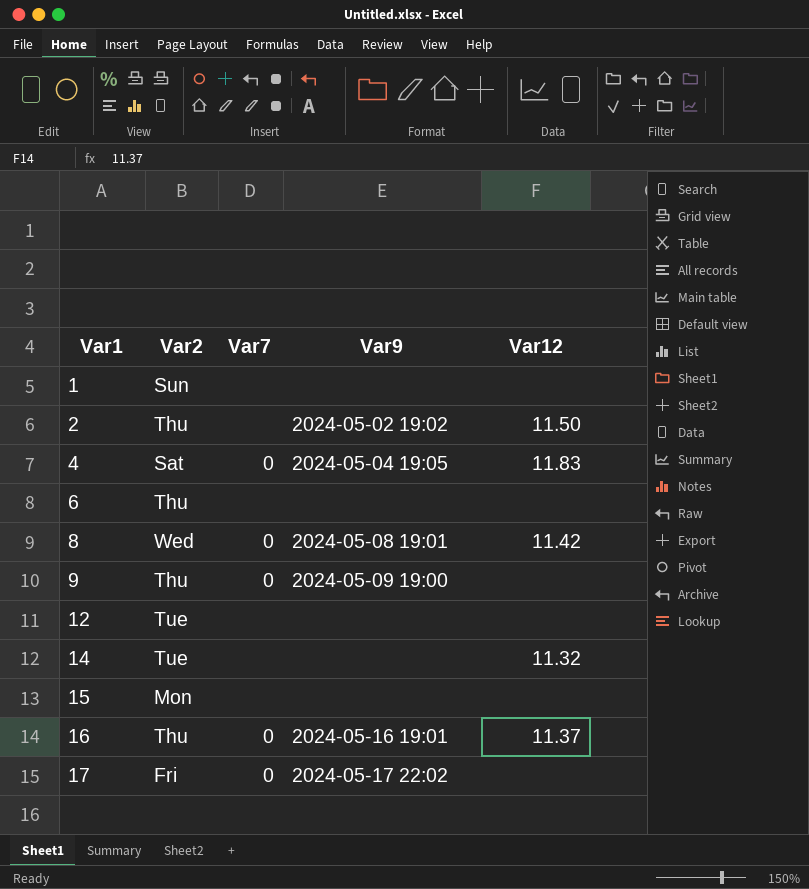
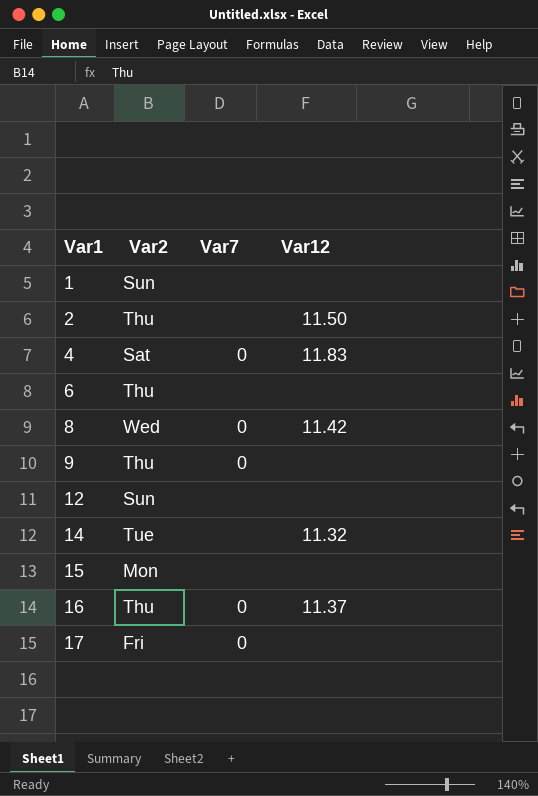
column Var9 | position: 4 -> none
12 | Var2: Tue -> Sun

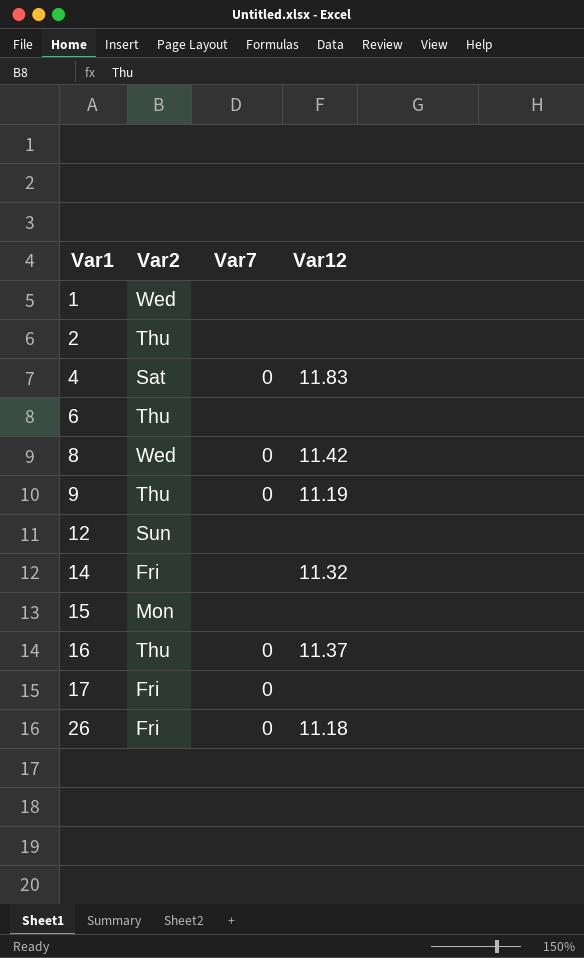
1 | Var2: Sun -> Wed
2 | Var12: 11.50 -> none
9 | Var12: none -> 11.19
14 | Var2: Tue -> Fri
row 26: none -> Fri | 0 | 11.18

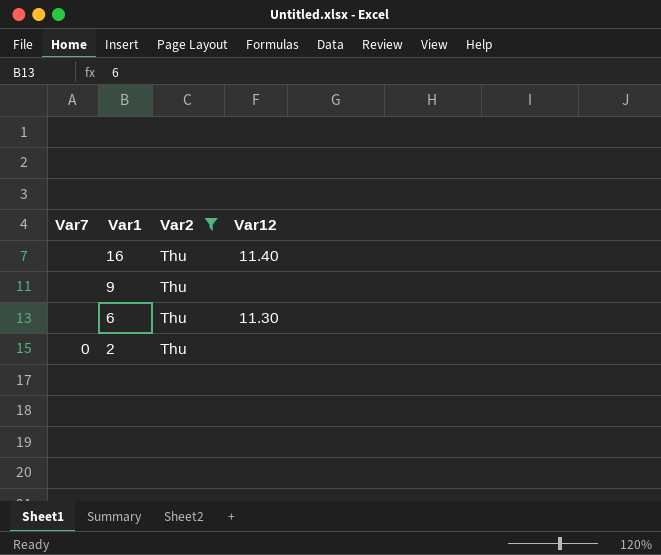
filter: none -> Var2 = Thu
row order: Var1 ascending -> Var1 descending
column Var7 | position: 3 -> 1
16 | Var7: 0 -> none
16 | Var12: 11.37 -> 11.40
9 | Var7: 0 -> none
9 | Var12: 11.19 -> none
6 | Var12: none -> 11.30
2 | Var7: none -> 0

